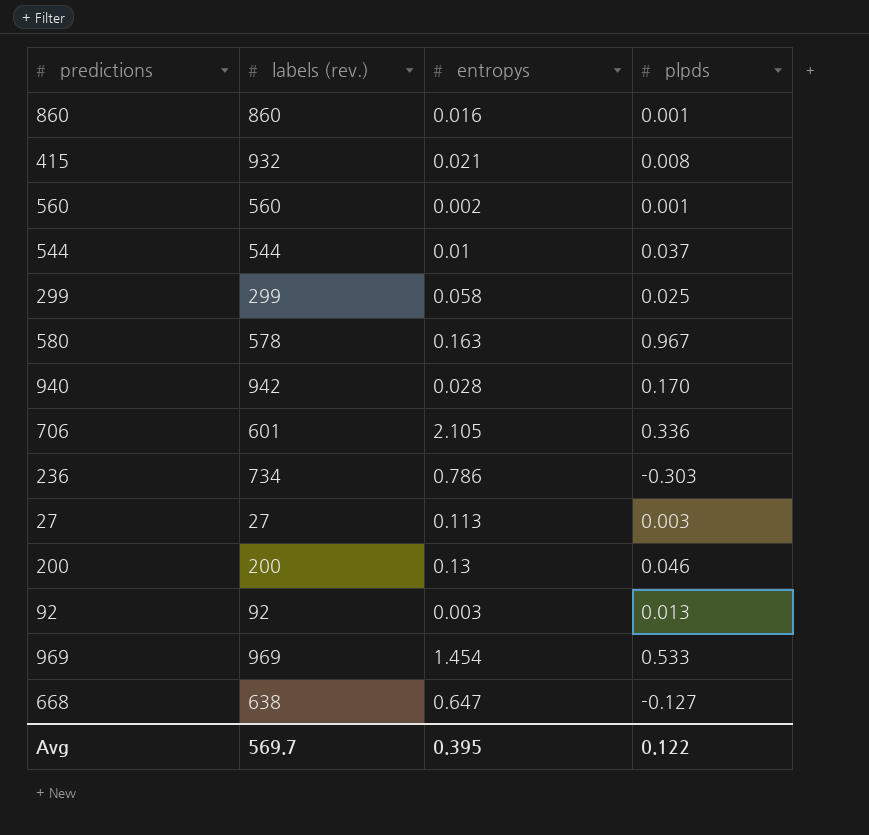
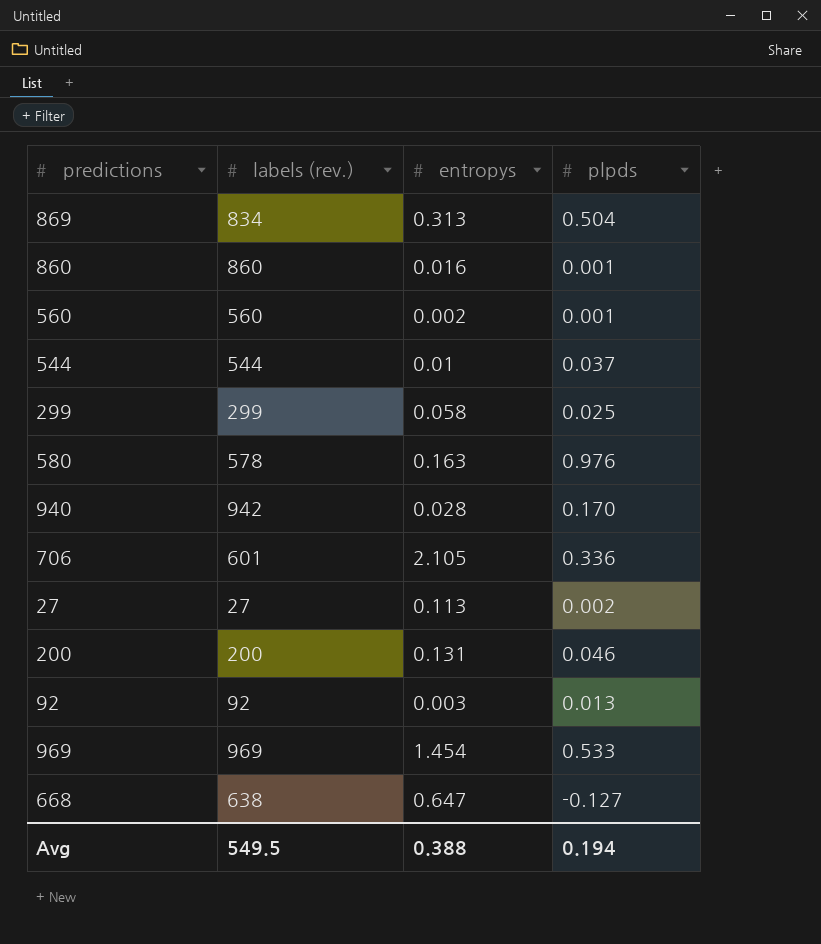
row 415: 932 | 0.021 | 0.008 -> none
row 236: 734 | 0.786 | -0.303 -> none
row 869: none -> 834 | 0.313 | 0.504
580 | plpds: 0.967 -> 0.976
27 | plpds: 0.003 -> 0.002
200 | entropys: 0.13 -> 0.131
Avg | labels (rev.): 569.7 -> 549.5
Avg | entropys: 0.395 -> 0.388
Avg | plpds: 0.122 -> 0.194

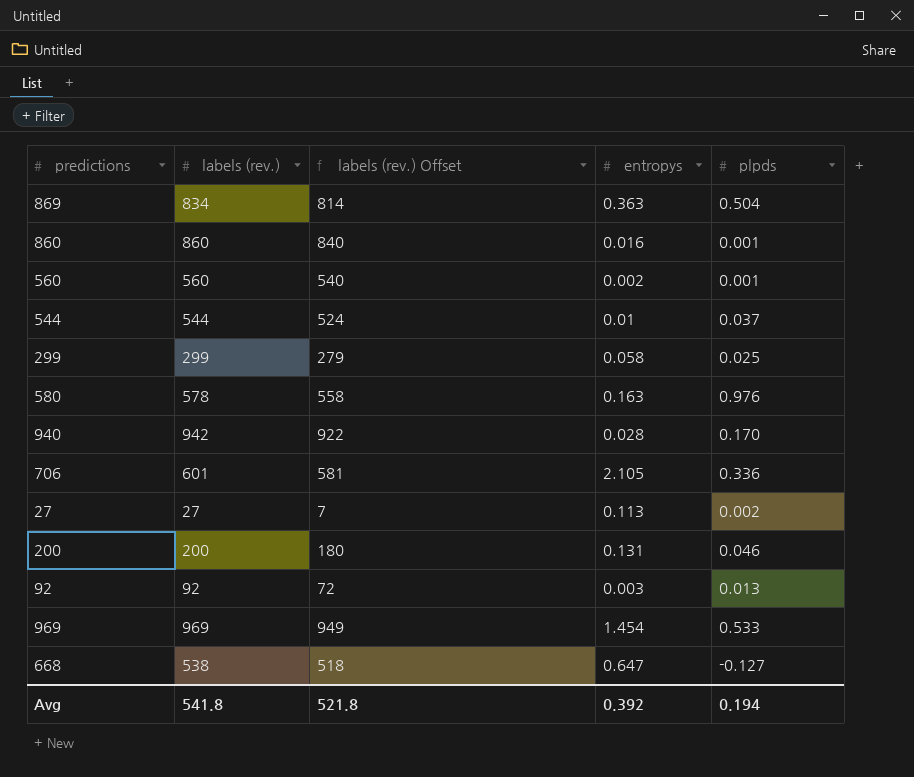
column labels (rev.) Offset | formula: none -> [labels (rev.)] - 20
869 | entropys: 0.313 -> 0.363
668 | labels (rev.): 638 -> 538
Avg | labels (rev.): 549.5 -> 541.8
Avg | entropys: 0.388 -> 0.392

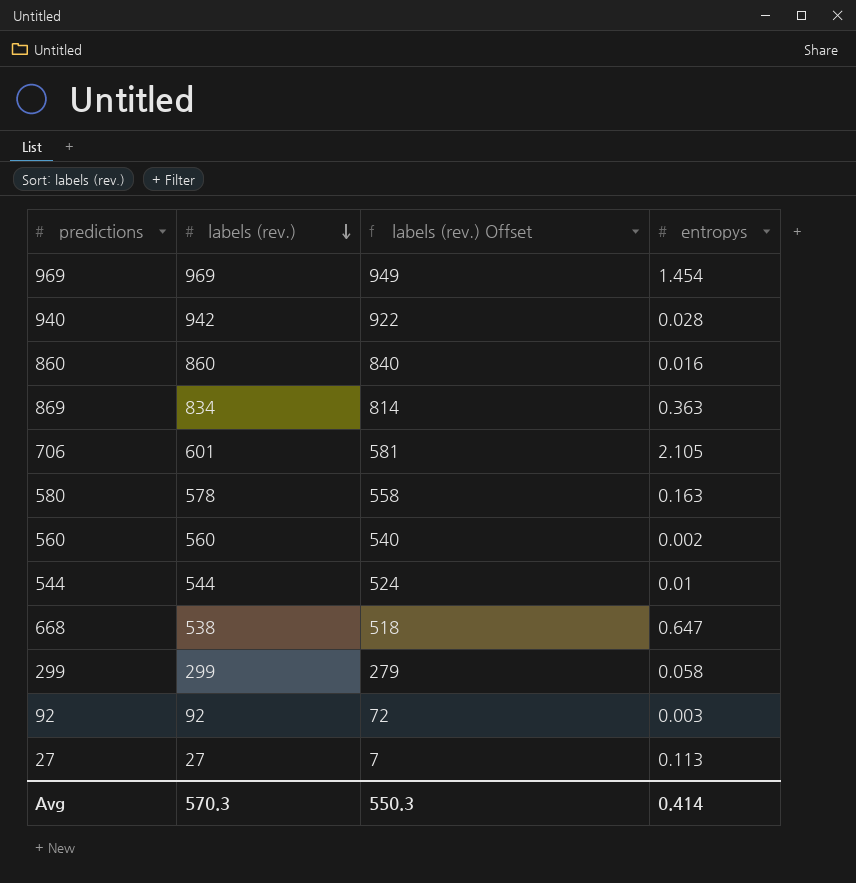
row order: none -> labels (rev.) descending
column plpds | position: 5 -> none
row 200: 200 | 180 | 0.131 | 0.046 -> none
Avg | labels (rev.): 541.8 -> 570.3
Avg | labels (rev.) Offset: 521.8 -> 550.3
Avg | entropys: 0.392 -> 0.414

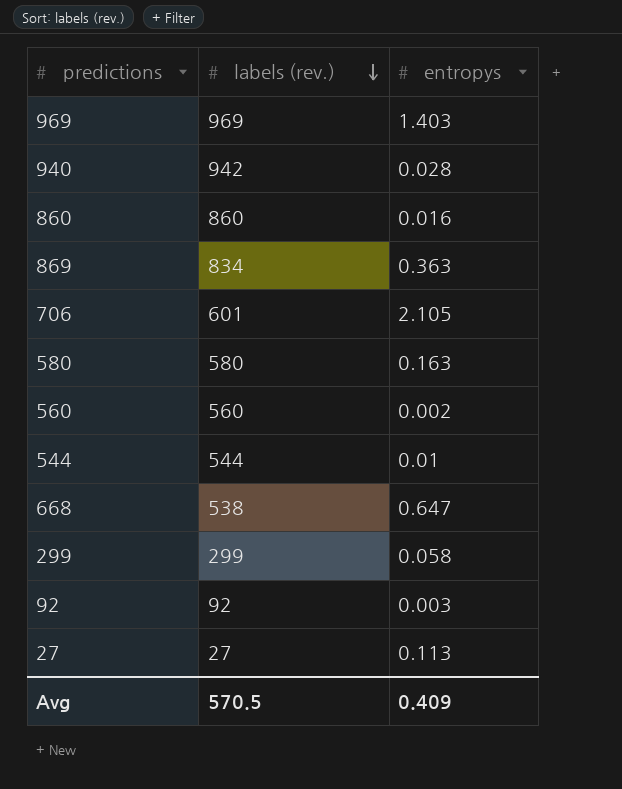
column labels (rev.) Offset | formula: [labels (rev.)] - 20 -> none
969 | entropys: 1.454 -> 1.403
580 | labels (rev.): 578 -> 580
Avg | labels (rev.): 570.3 -> 570.5
Avg | entropys: 0.414 -> 0.409

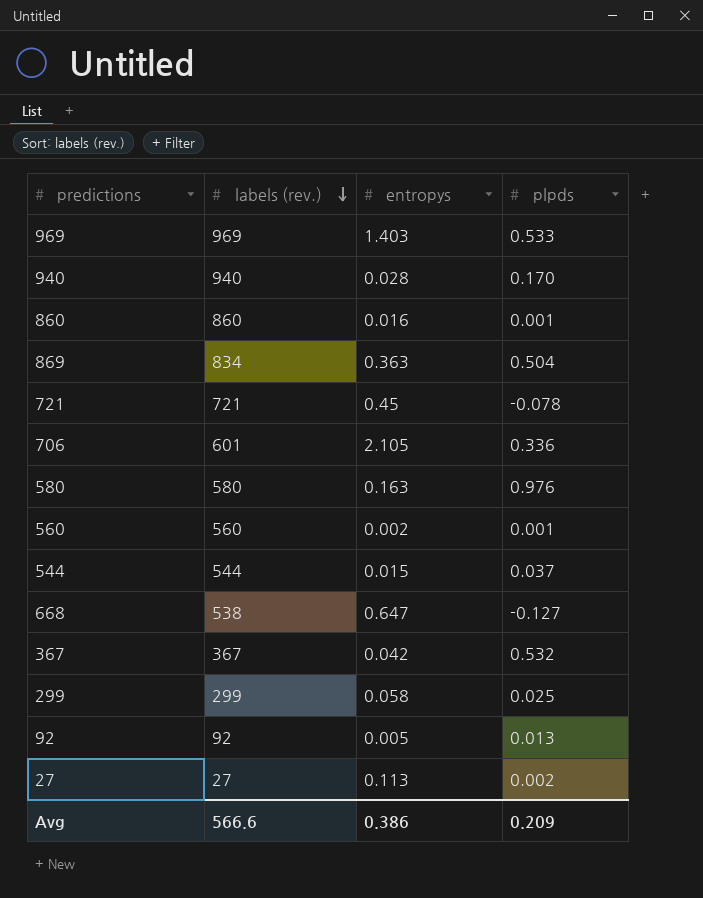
column plpds | position: none -> 4
940 | labels (rev.): 942 -> 940
row 721: none -> 721 | 0.45 | -0.078
544 | entropys: 0.01 -> 0.015
row 367: none -> 367 | 0.042 | 0.532
92 | entropys: 0.003 -> 0.005
Avg | labels (rev.): 570.5 -> 566.6
Avg | entropys: 0.409 -> 0.386

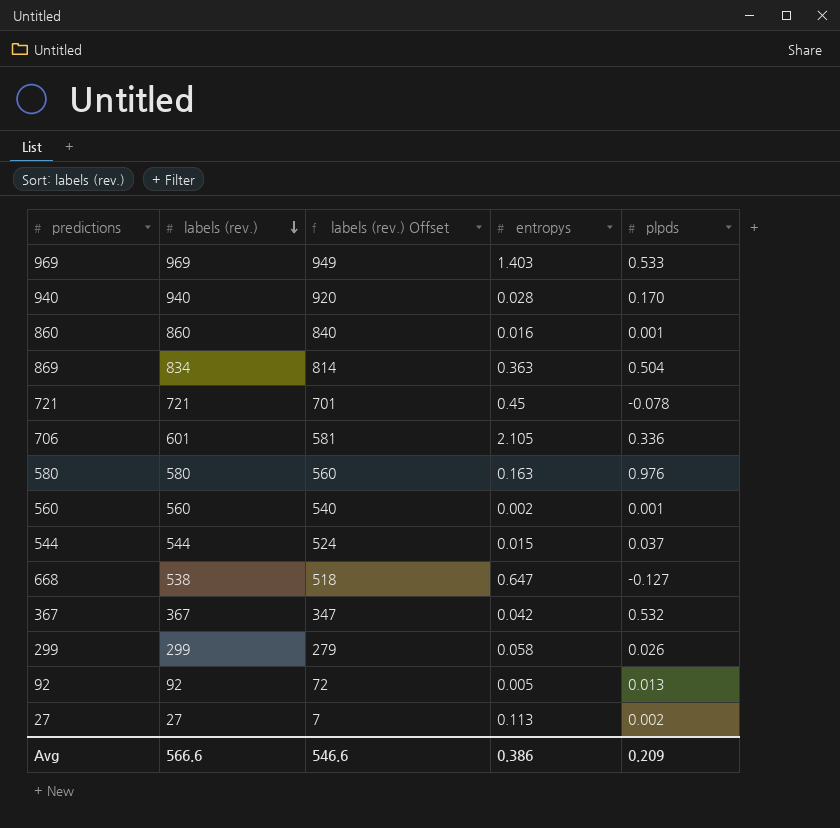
column labels (rev.) Offset | formula: none -> [labels (rev.)] - 20
299 | plpds: 0.025 -> 0.026

